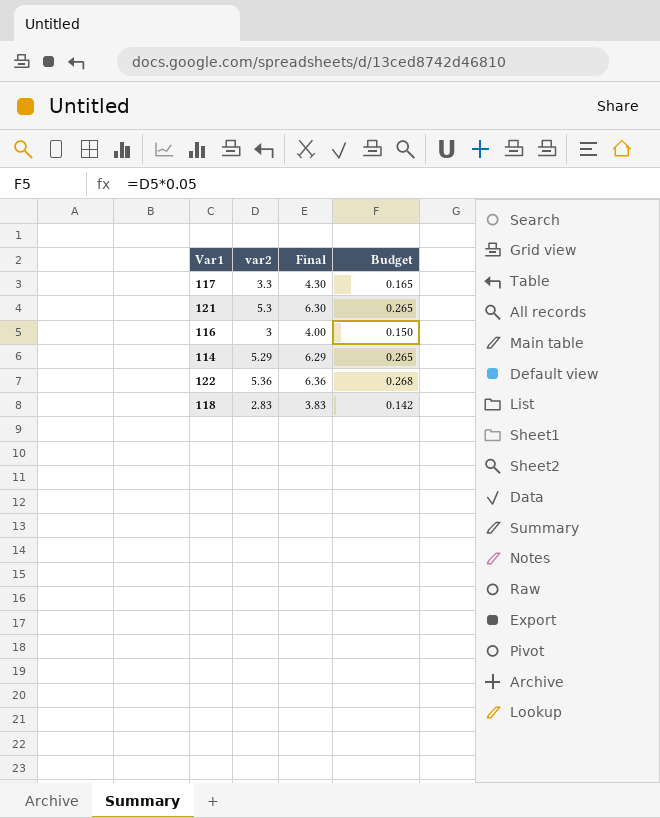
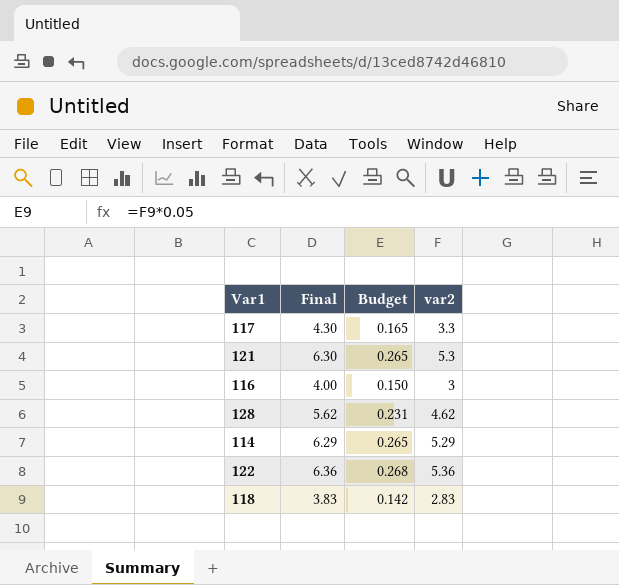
column var2 | position: 2 -> 4
row 128: none -> 5.62 | 0.231 | 4.62

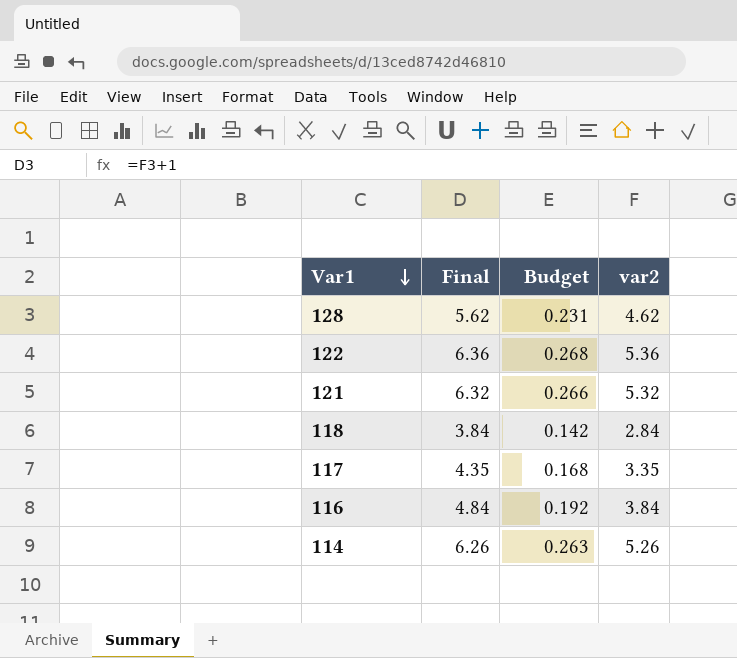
row order: none -> Var1 descending
121 | Final: 6.30 -> 6.32
121 | Budget: 0.265 -> 0.266
121 | var2: 5.3 -> 5.32
118 | Final: 3.83 -> 3.84
118 | var2: 2.83 -> 2.84
117 | Final: 4.30 -> 4.35
117 | Budget: 0.165 -> 0.168
117 | var2: 3.3 -> 3.35
116 | Final: 4.00 -> 4.84
116 | Budget: 0.150 -> 0.192
116 | var2: 3 -> 3.84
114 | Final: 6.29 -> 6.26
114 | Budget: 0.265 -> 0.263
114 | var2: 5.29 -> 5.26

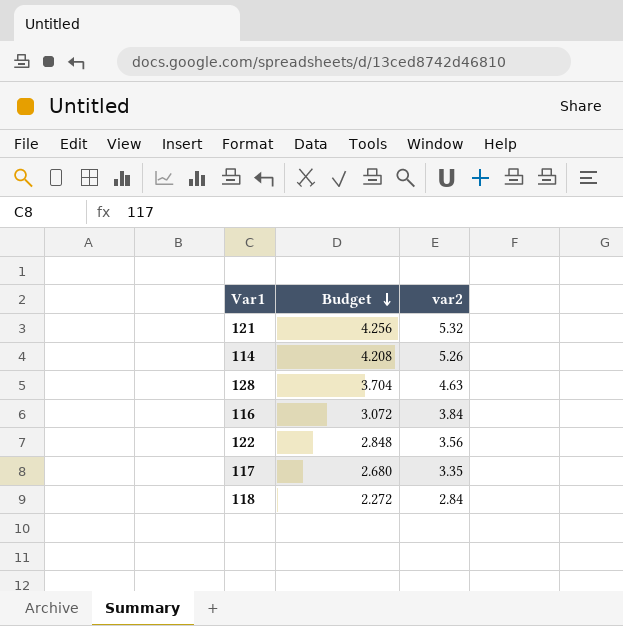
row order: Var1 descending -> Budget descending
column Final | formula: [var2] + 1 -> none
column Budget | formula: [var2] * 0.05 -> [var2] * 0.8
128 | var2: 4.62 -> 4.63
122 | var2: 5.36 -> 3.56

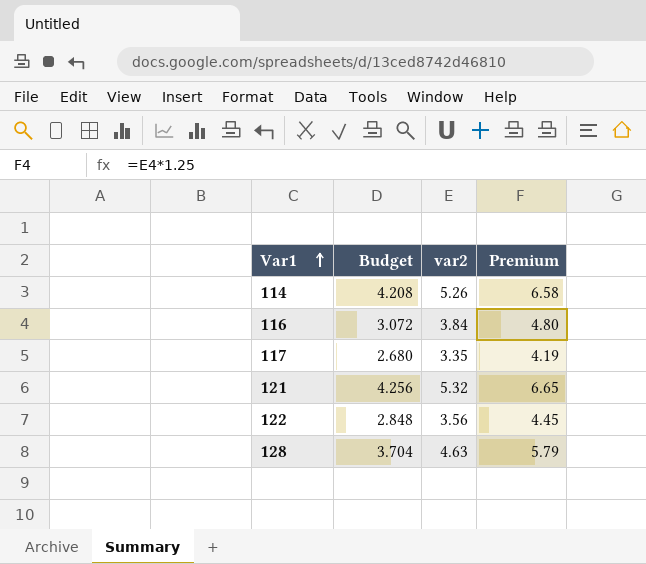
row order: Budget descending -> Var1 ascending
column Premium | formula: none -> [var2] * 1.25
row 118: 2.272 | 2.84 -> none

